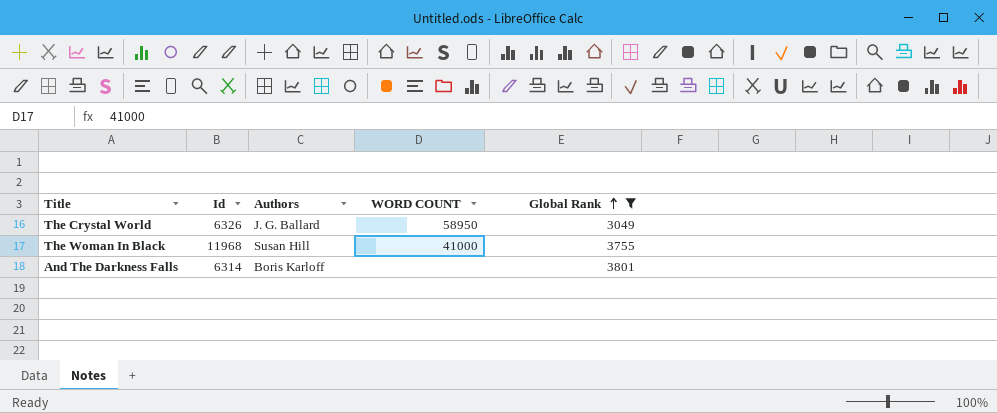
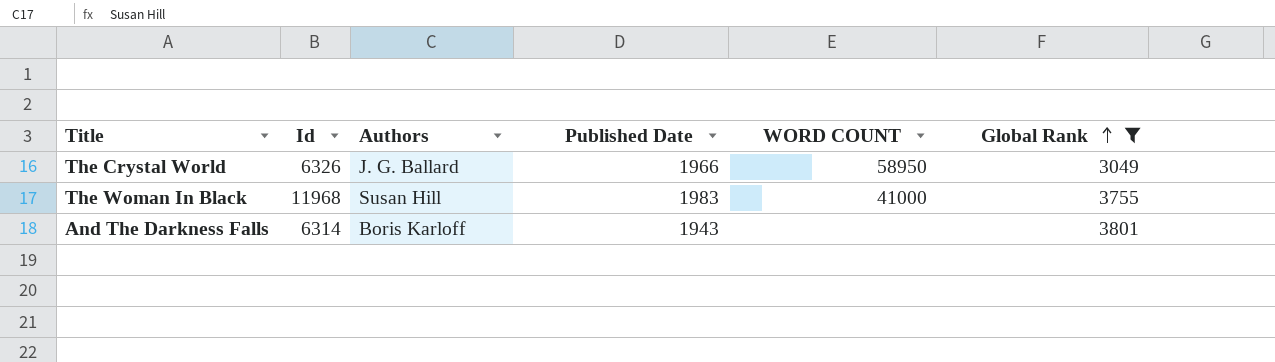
column Published Date | position: none -> 4

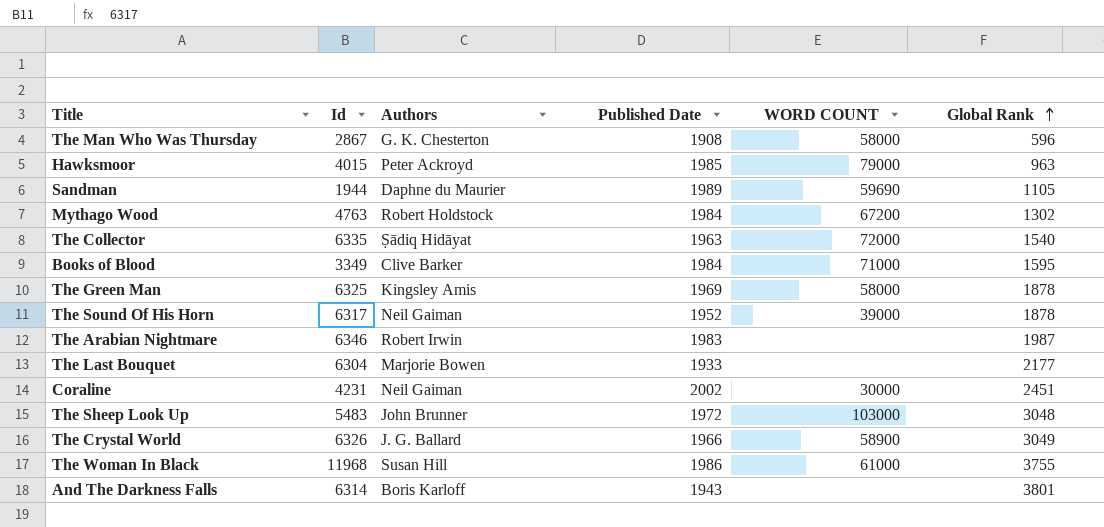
filter: Global Rank >= 3049 -> none
The Crystal World | WORD COUNT: 58950 -> 58900
The Woman In Black | Published Date: 1983 -> 1986
The Woman In Black | WORD COUNT: 41000 -> 61000

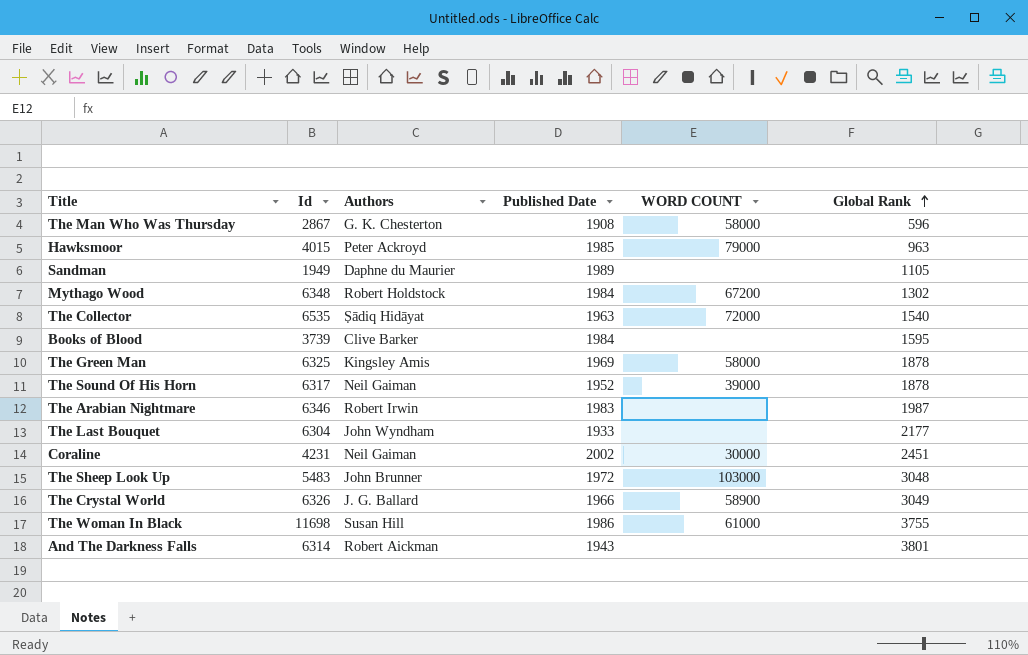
Sandman | Id: 1944 -> 1949
Sandman | WORD COUNT: 59690 -> none
Mythago Wood | Id: 4763 -> 6348
The Collector | Id: 6335 -> 6535
Books of Blood | Id: 3349 -> 3739
Books of Blood | WORD COUNT: 71000 -> none
The Last Bouquet | Authors: Marjorie Bowen -> John Wyndham
The Woman In Black | Id: 11968 -> 11698
And The Darkness Falls | Authors: Boris Karloff -> Robert Aickman

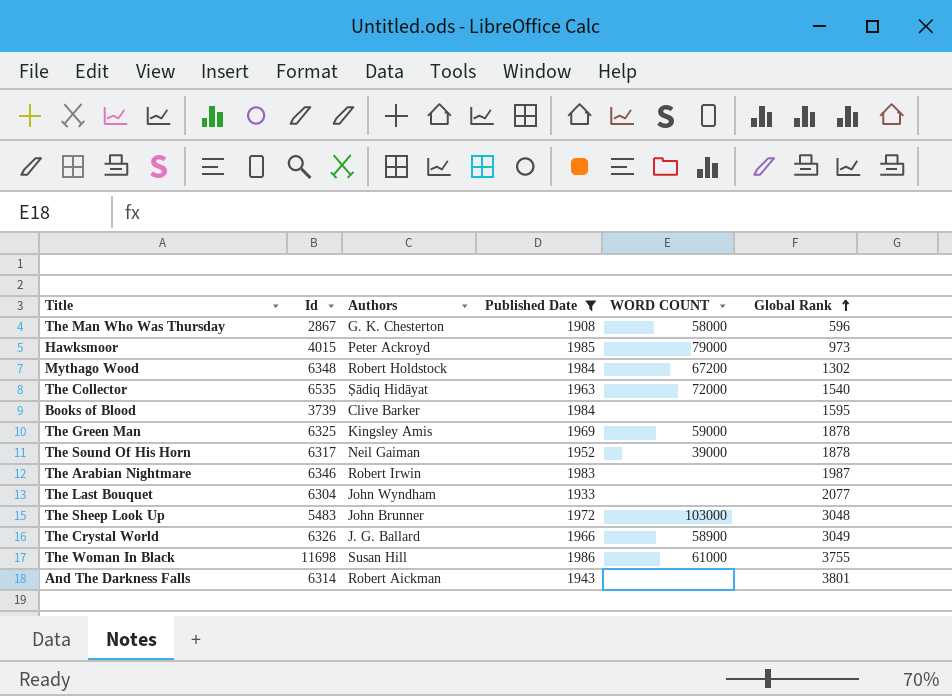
filter: none -> Published Date <= 1986
Hawksmoor | Global Rank: 963 -> 973
The Green Man | WORD COUNT: 58000 -> 59000
The Last Bouquet | Global Rank: 2177 -> 2077

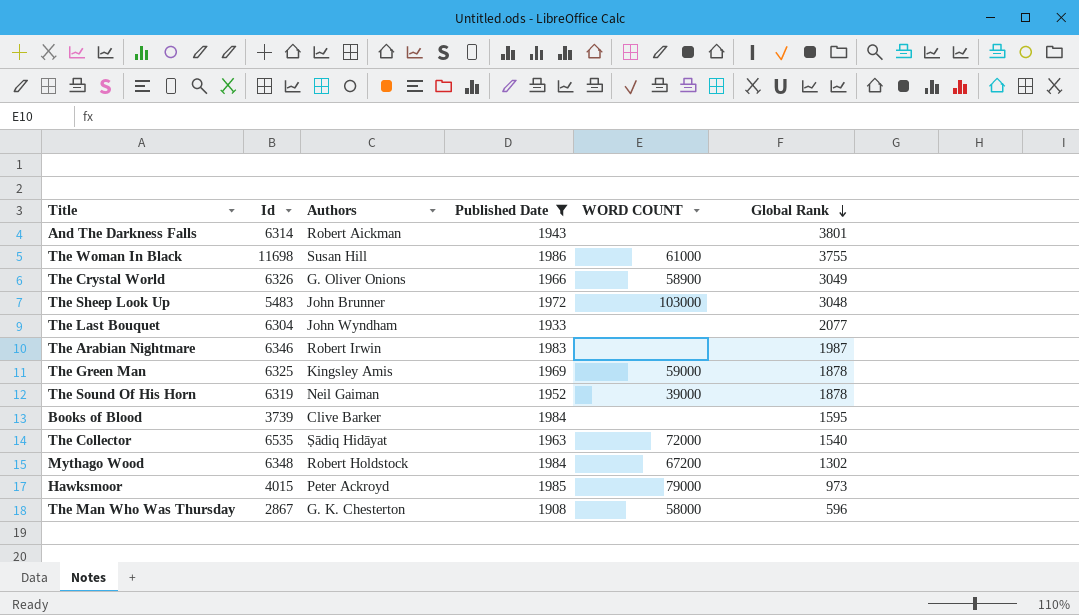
row order: Global Rank ascending -> Global Rank descending
The Crystal World | Authors: J. G. Ballard -> G. Oliver Onions
The Sound Of His Horn | Id: 6317 -> 6319

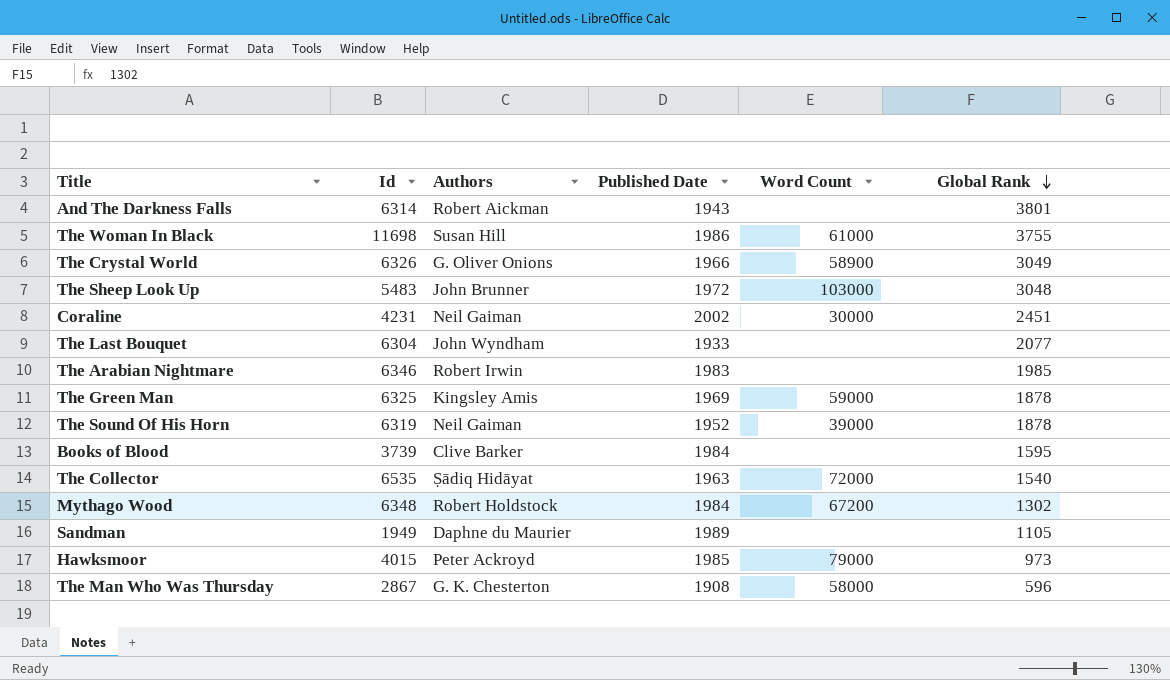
filter: Published Date <= 1986 -> none
column name: WORD COUNT -> Word Count
The Arabian Nightmare | Global Rank: 1987 -> 1985

